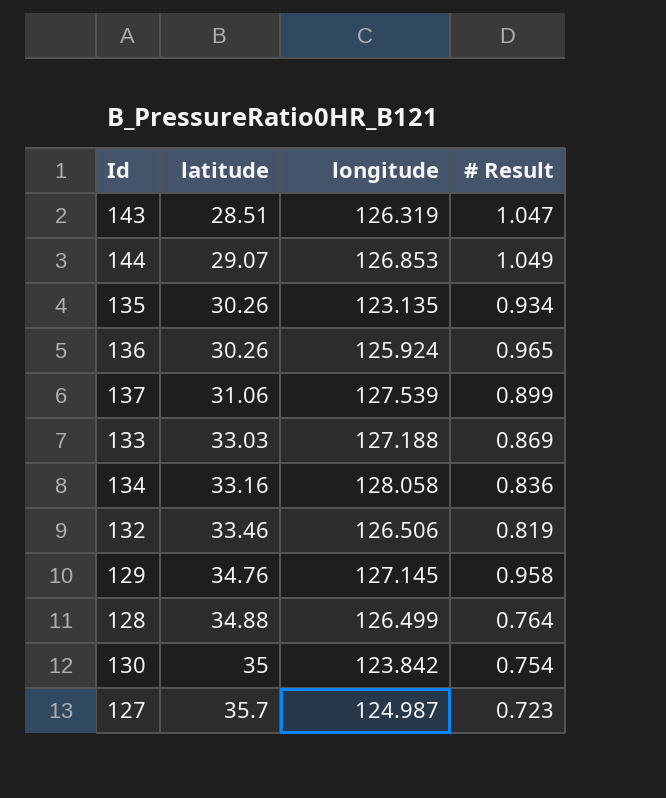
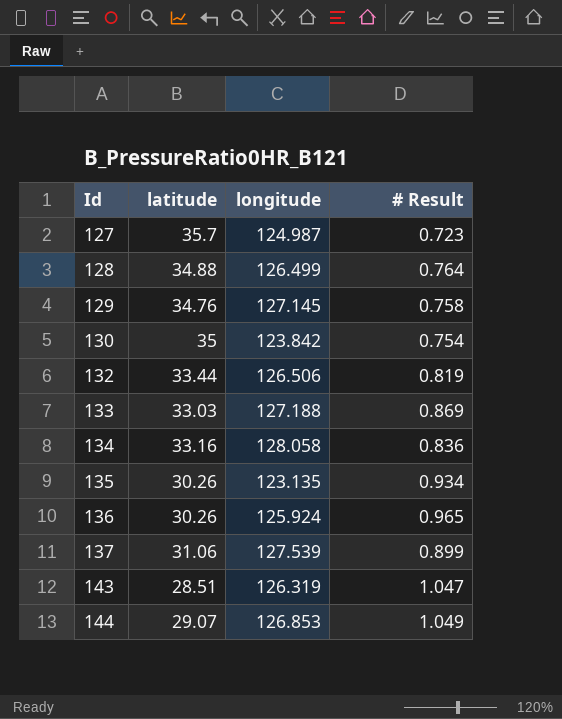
row order: latitude ascending -> Id ascending
129 | # Result: 0.958 -> 0.758
132 | latitude: 33.46 -> 33.44

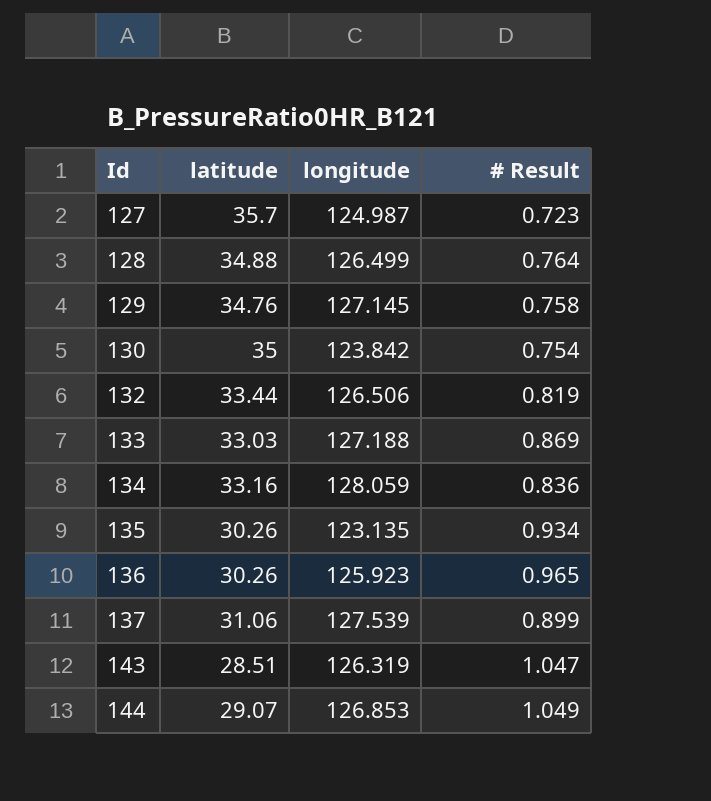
134 | longitude: 128.058 -> 128.059
136 | longitude: 125.924 -> 125.923

